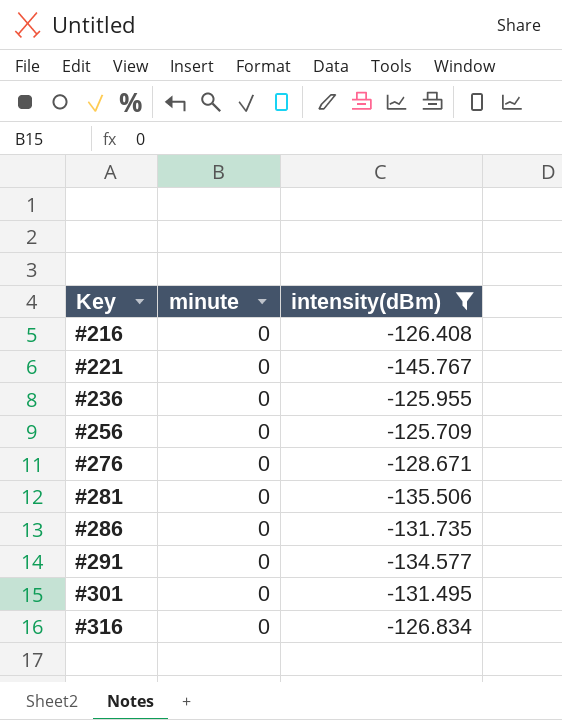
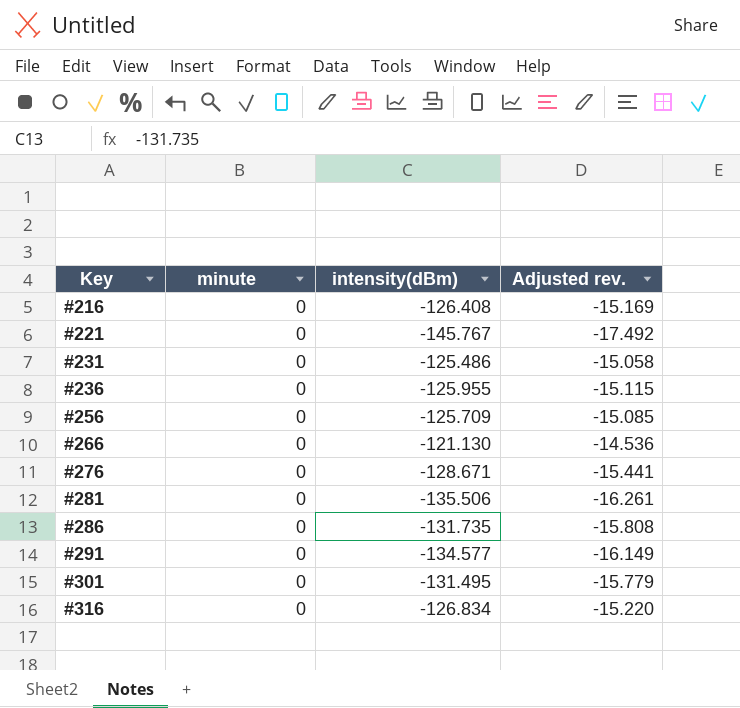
filter: intensity(dBm) <= -125.709 -> none
column Adjusted rev. | formula: none -> [intensity(dBm)] * 0.12

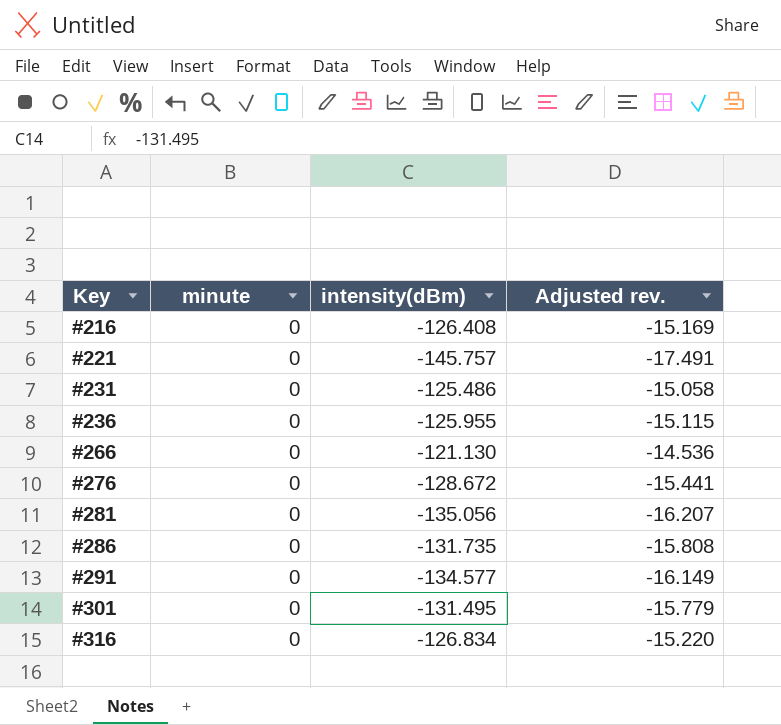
row #256: 0 | -125.709 | -15.085 -> none
#221 | intensity(dBm): -145.767 -> -145.757
#221 | Adjusted rev.: -17.492 -> -17.491
#276 | intensity(dBm): -128.671 -> -128.672
#281 | intensity(dBm): -135.506 -> -135.056
#281 | Adjusted rev.: -16.261 -> -16.207

